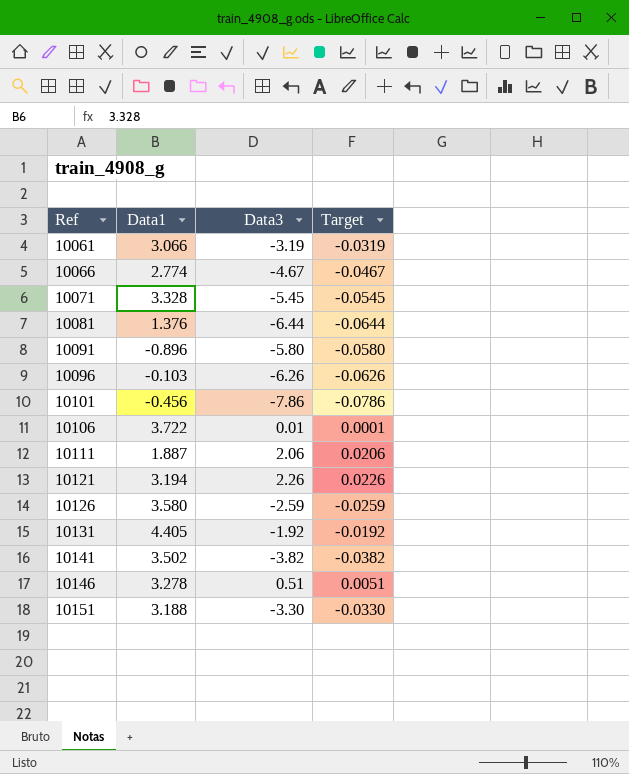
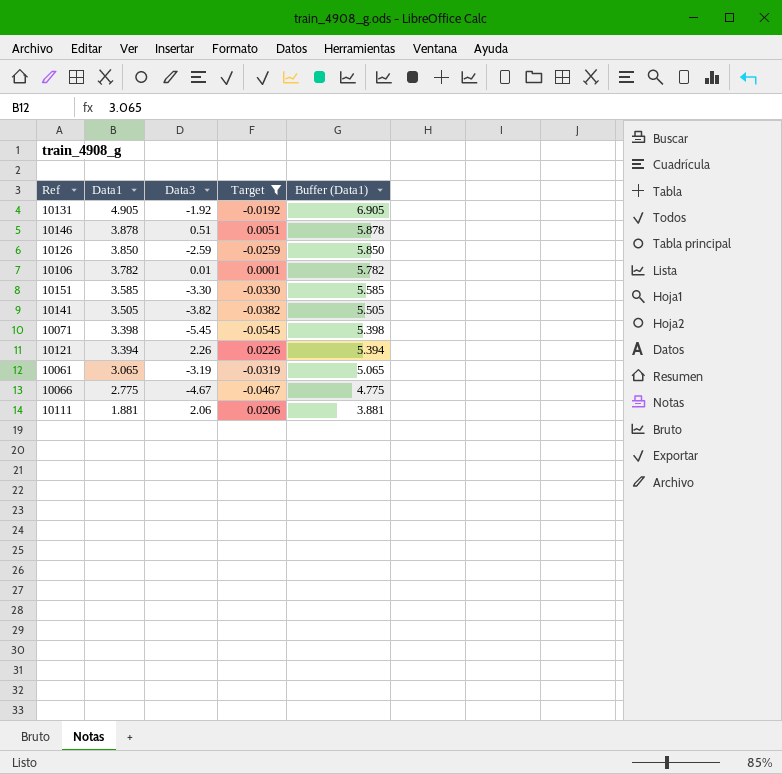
filter: none -> Target >= -0.0545
row order: Ref ascending -> Data1 descending
column Buffer (Data1) | formula: none -> [Data1] + 2
10131 | Data1: 4.405 -> 4.905
10146 | Data1: 3.278 -> 3.878
10126 | Data1: 3.580 -> 3.850
10106 | Data1: 3.722 -> 3.782
10151 | Data1: 3.188 -> 3.585
10141 | Data1: 3.502 -> 3.505
10071 | Data1: 3.328 -> 3.398
10121 | Data1: 3.194 -> 3.394
10061 | Data1: 3.066 -> 3.065
10066 | Data1: 2.774 -> 2.775
10111 | Data1: 1.887 -> 1.881

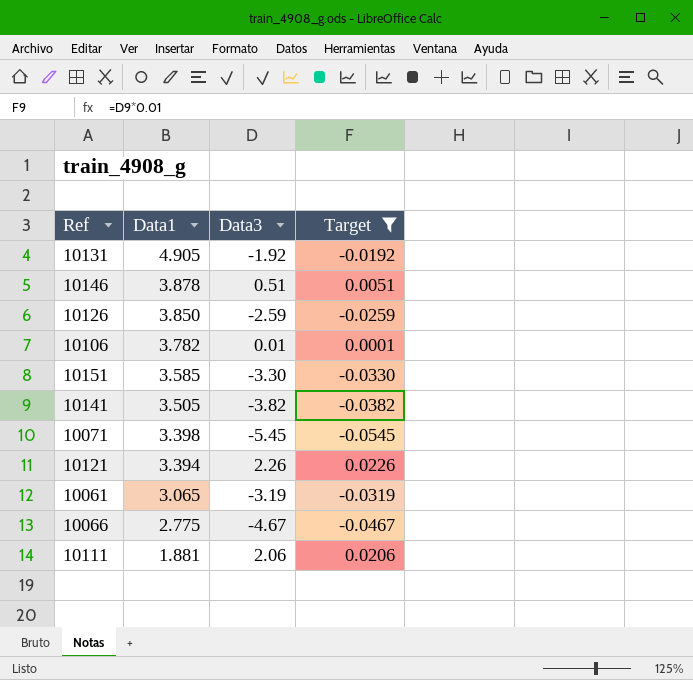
column Buffer (Data1) | formula: [Data1] + 2 -> none

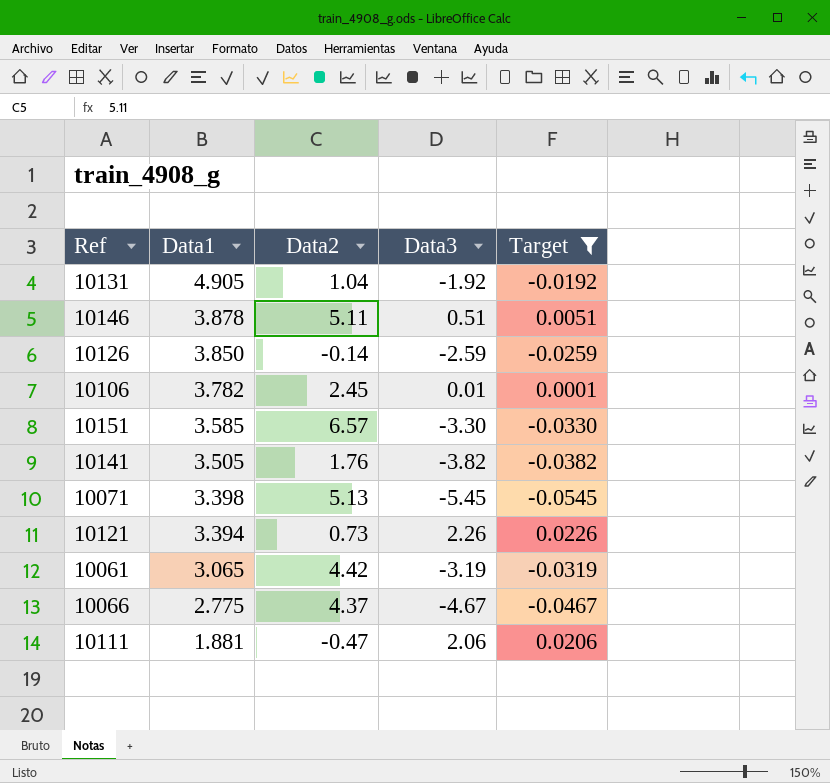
column Data2 | position: none -> 3

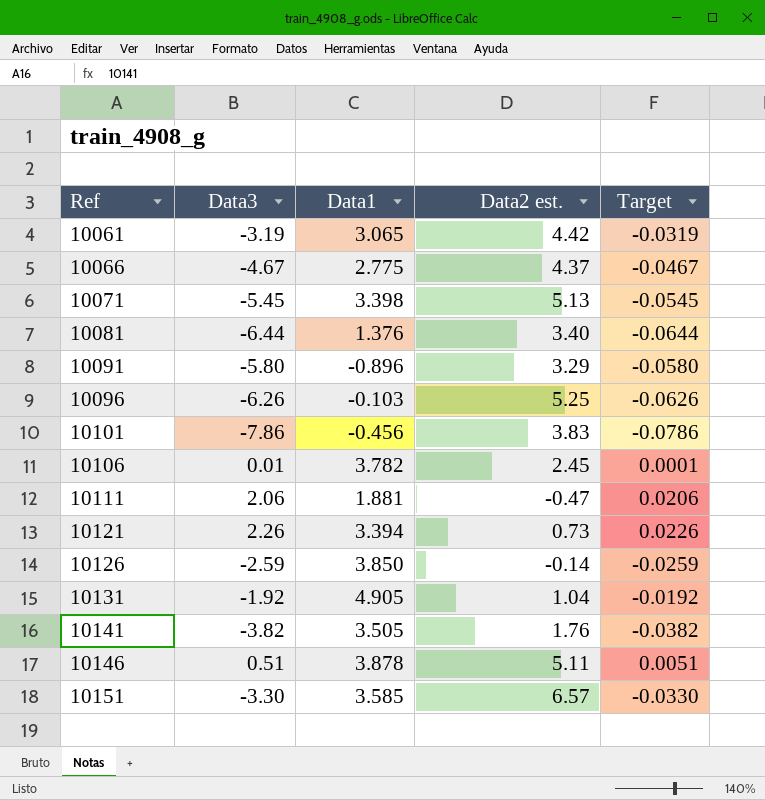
filter: Target >= -0.0545 -> none
row order: Data1 descending -> Ref ascending
column Data3 | position: 4 -> 2
column name: Data2 -> Data2 est.

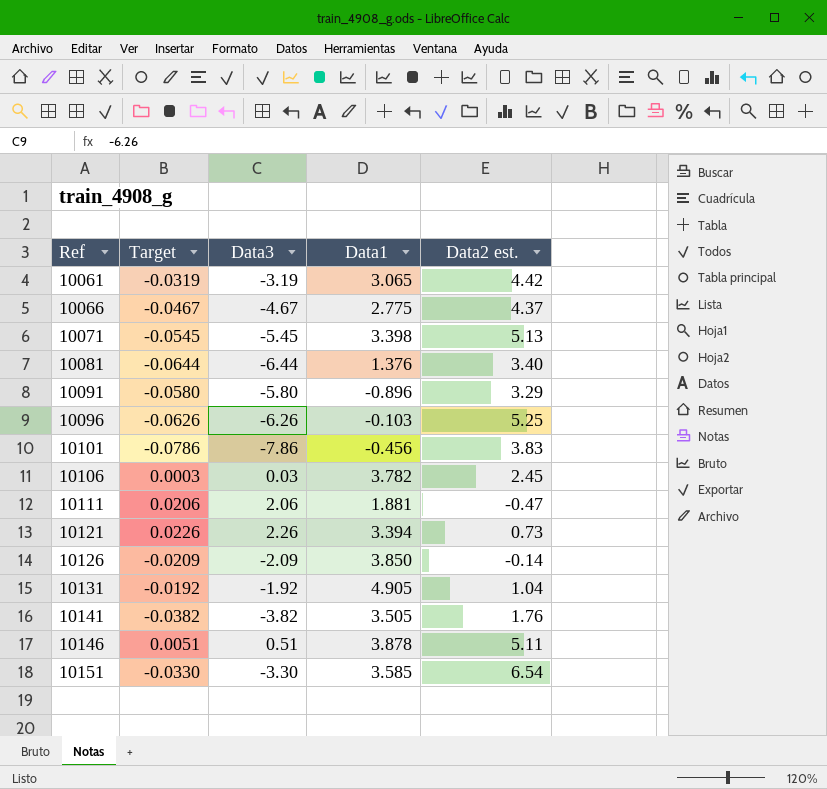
column Target | position: 5 -> 2
10106 | Target: 0.0001 -> 0.0003
10106 | Data3: 0.01 -> 0.03
10126 | Target: -0.0259 -> -0.0209
10126 | Data3: -2.59 -> -2.09
10151 | Data2 est.: 6.57 -> 6.54

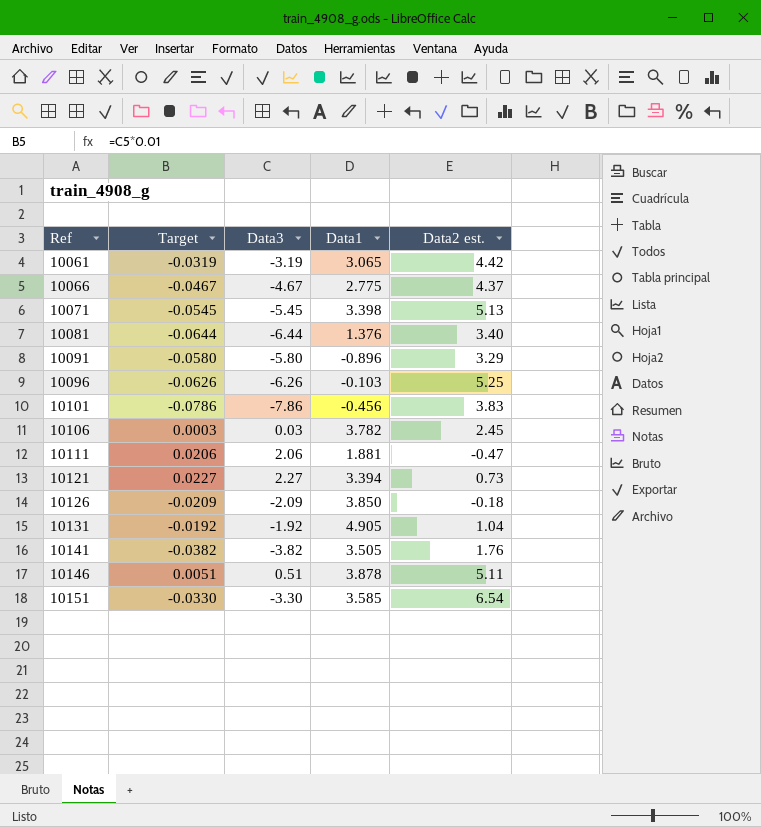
10121 | Target: 0.0226 -> 0.0227
10121 | Data3: 2.26 -> 2.27
10126 | Data2 est.: -0.14 -> -0.18

